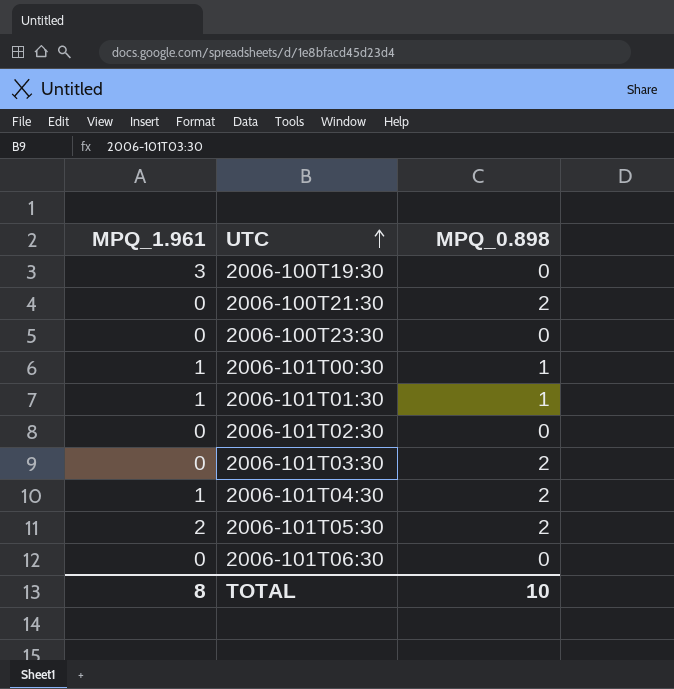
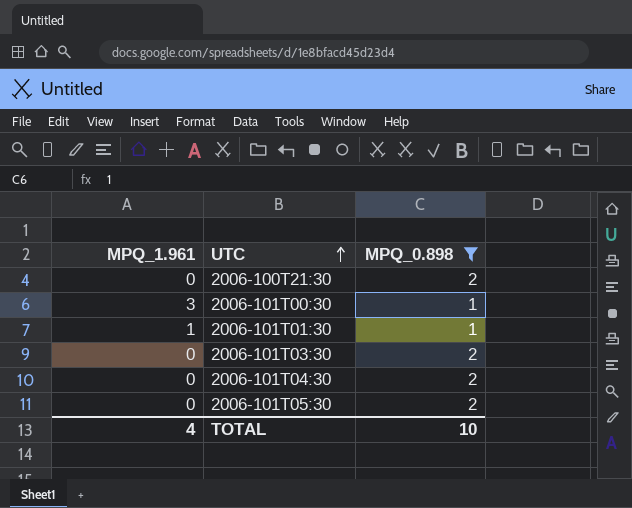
filter: none -> MPQ_0.898 != 0
2006-101T00:30 | MPQ_1.961: 1 -> 3
2006-101T04:30 | MPQ_1.961: 1 -> 0
2006-101T05:30 | MPQ_1.961: 2 -> 0
TOTAL | MPQ_1.961: 8 -> 4

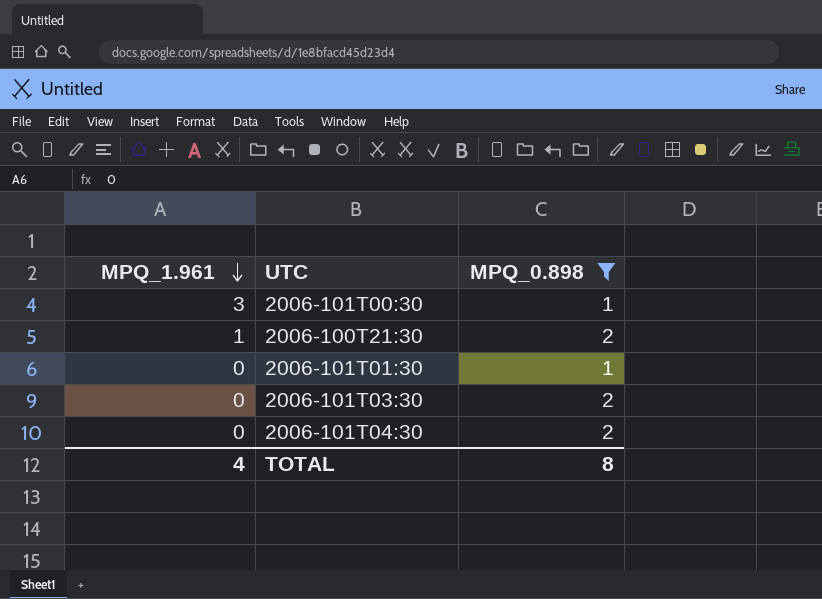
row order: UTC ascending -> MPQ_1.961 descending
row 2006-101T05:30: 0 | 2 -> none
2006-100T21:30 | MPQ_1.961: 0 -> 1
2006-101T01:30 | MPQ_1.961: 1 -> 0
TOTAL | MPQ_0.898: 10 -> 8

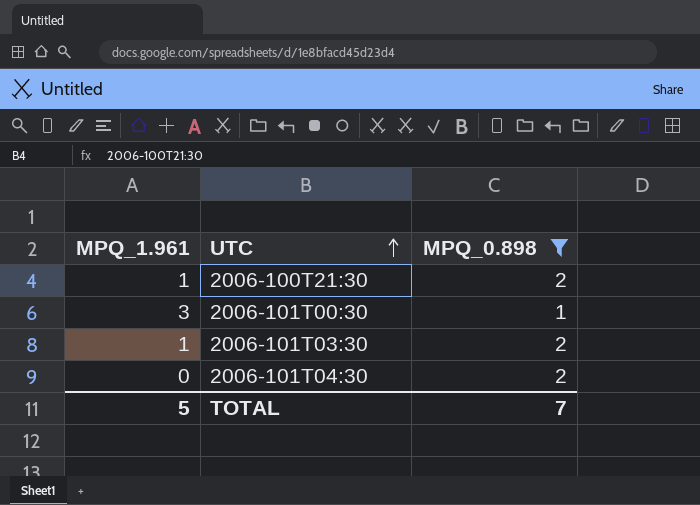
row order: MPQ_1.961 descending -> UTC ascending
row 2006-101T01:30: 0 | 1 -> none
2006-101T03:30 | MPQ_1.961: 0 -> 1
TOTAL | MPQ_1.961: 4 -> 5
TOTAL | MPQ_0.898: 8 -> 7

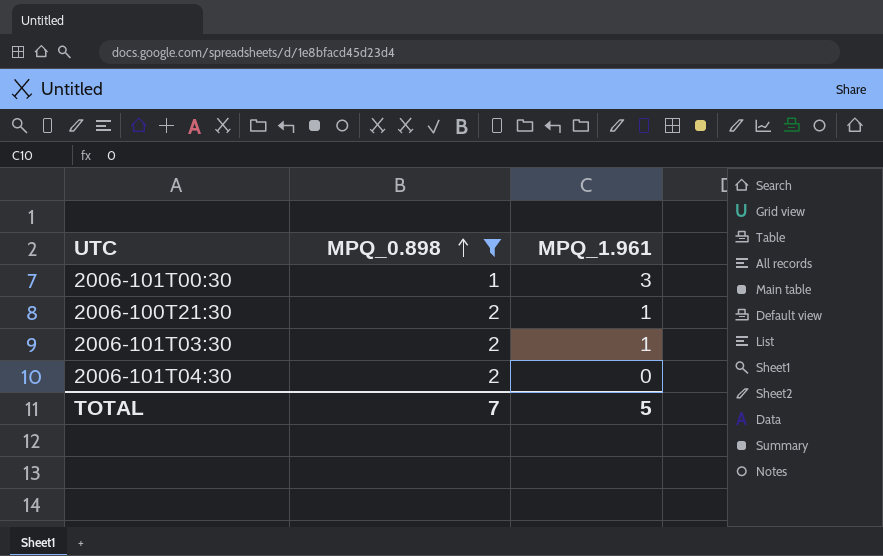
row order: UTC ascending -> MPQ_0.898 ascending
column MPQ_1.961 | position: 1 -> 3

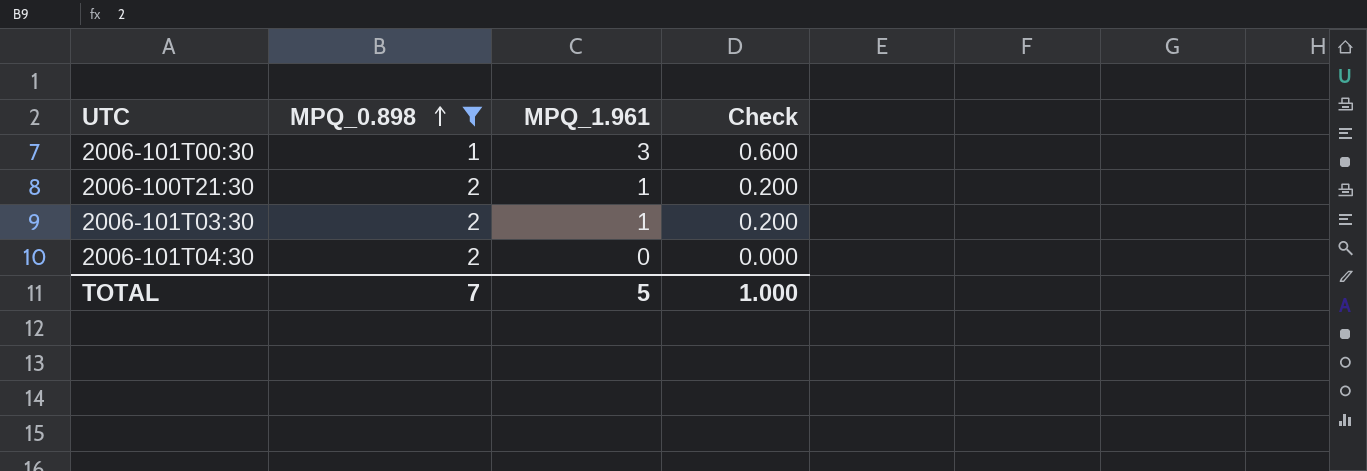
column Check | formula: none -> [MPQ_1.961] * 0.2

